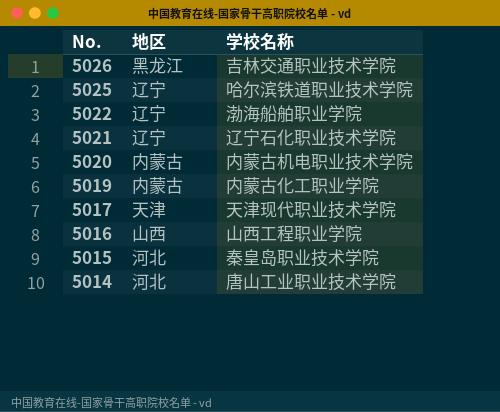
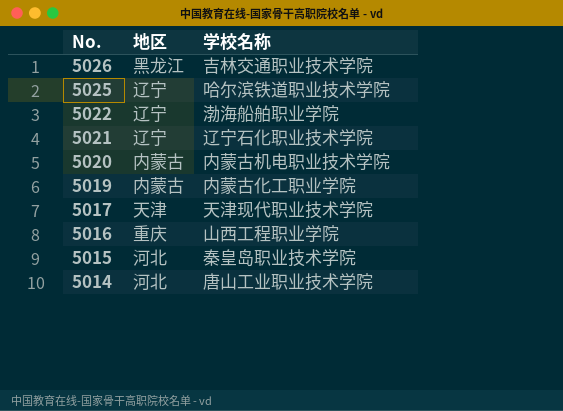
5016 | 地区: 山西 -> 重庆

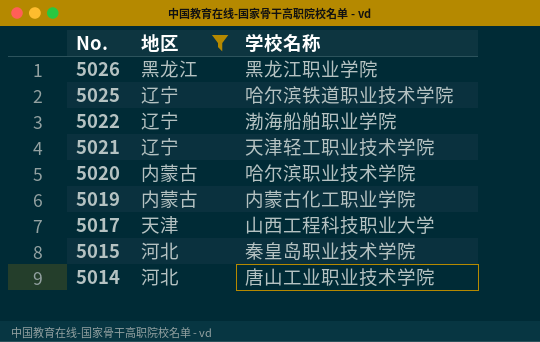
filter: none -> 地区 != 重庆
5026 | 学校名称: 吉林交通职业技术学院 -> 黑龙江职业学院
5021 | 学校名称: 辽宁石化职业技术学院 -> 天津轻工职业技术学院
5020 | 学校名称: 内蒙古机电职业技术学院 -> 哈尔滨职业技术学院
5017 | 学校名称: 天津现代职业技术学院 -> 山西工程科技职业大学

